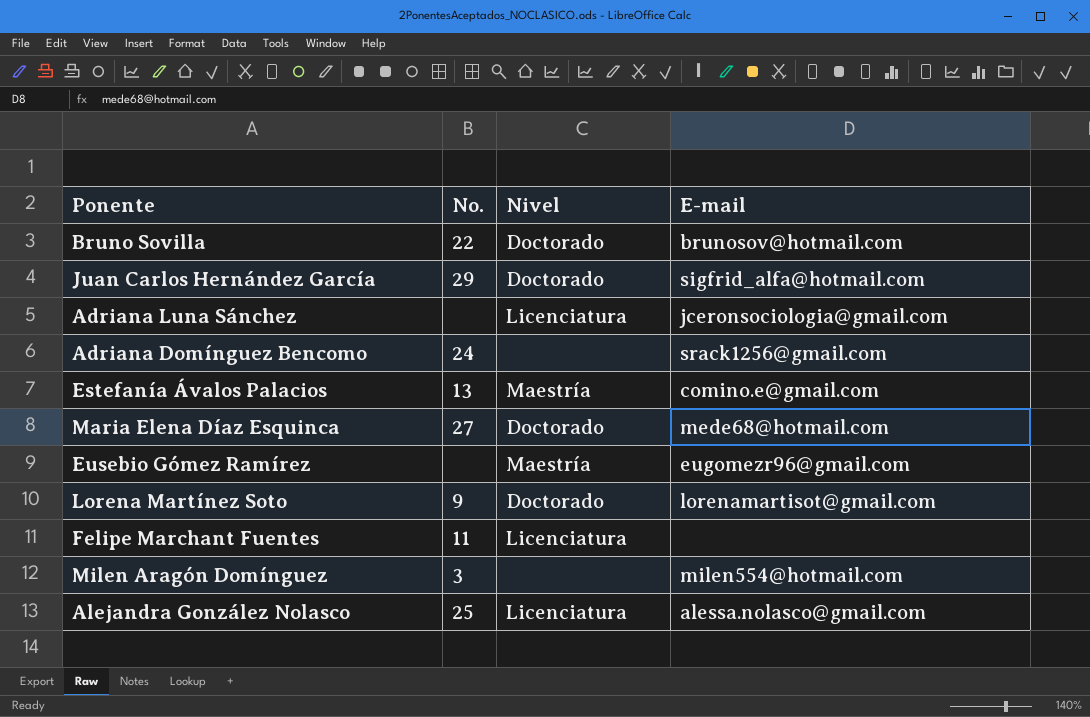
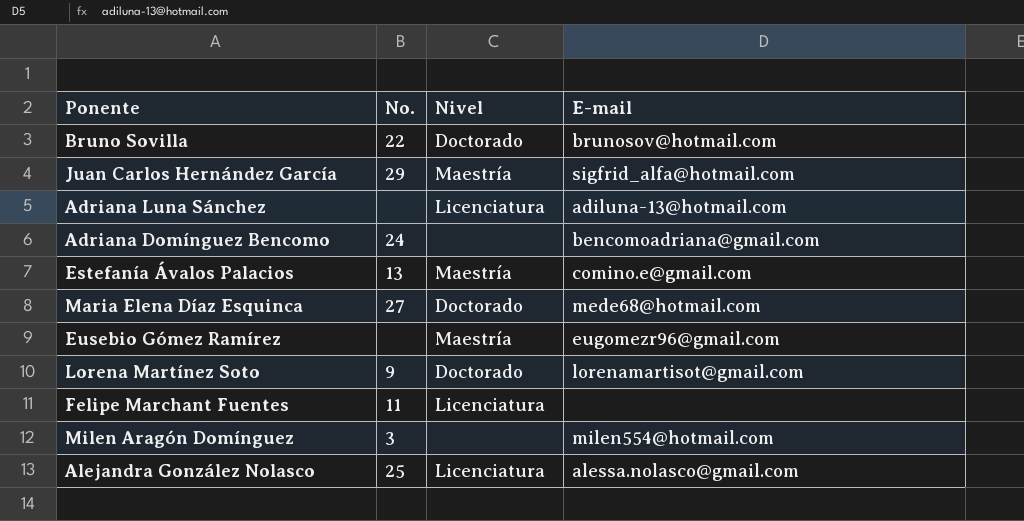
Juan Carlos Hernández García | Nivel: Doctorado -> Maestría
Adriana Luna Sánchez | E-mail: jceronsociologia@gmail.com -> adiluna-13@hotmail.com
Adriana Domínguez Bencomo | E-mail: srack1256@gmail.com -> bencomoadriana@gmail.com

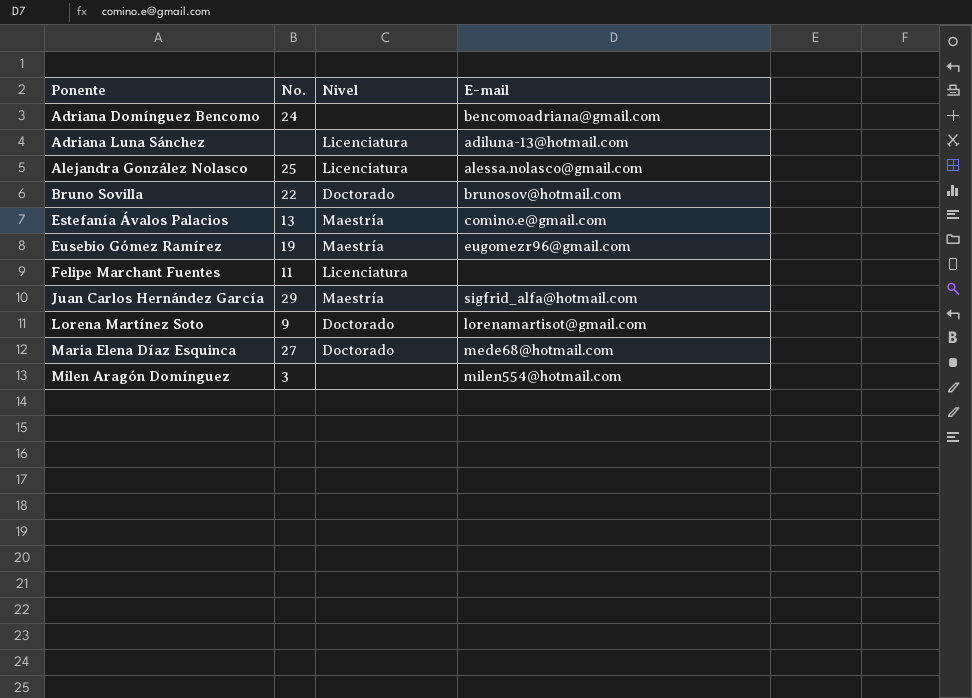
row order: none -> Ponente ascending
Eusebio Gómez Ramírez | No.: none -> 19

